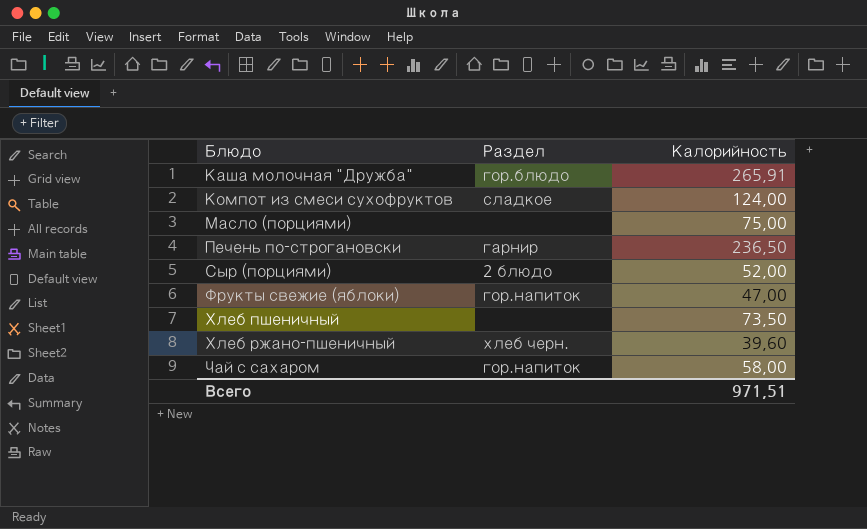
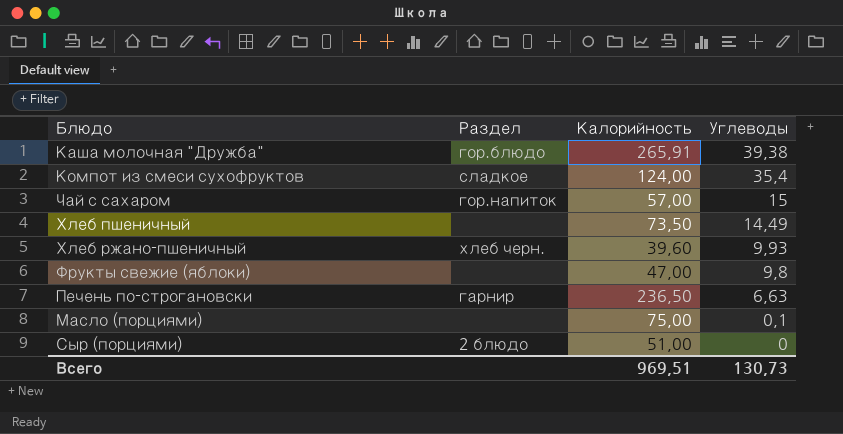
row order: Блюдо ascending -> Углеводы descending
column Углеводы | position: none -> 4
Чай с сахаром | Калорийность: 58,00 -> 57,00
Фрукты свежие (яблоки) | Раздел: гор.напиток -> none
Сыр (порциями) | Калорийность: 52,00 -> 51,00
Всего | Калорийность: 971,51 -> 969,51

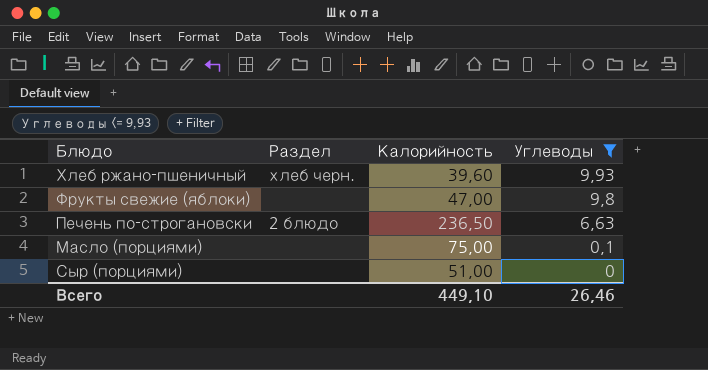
filter: none -> Углеводы <= 9,93
Печень по-строгановски | Раздел: гарнир -> 2 блюдо
Сыр (порциями) | Раздел: 2 блюдо -> none
Всего | Калорийность: 969,51 -> 449,10
Всего | Углеводы: 130,73 -> 26,46

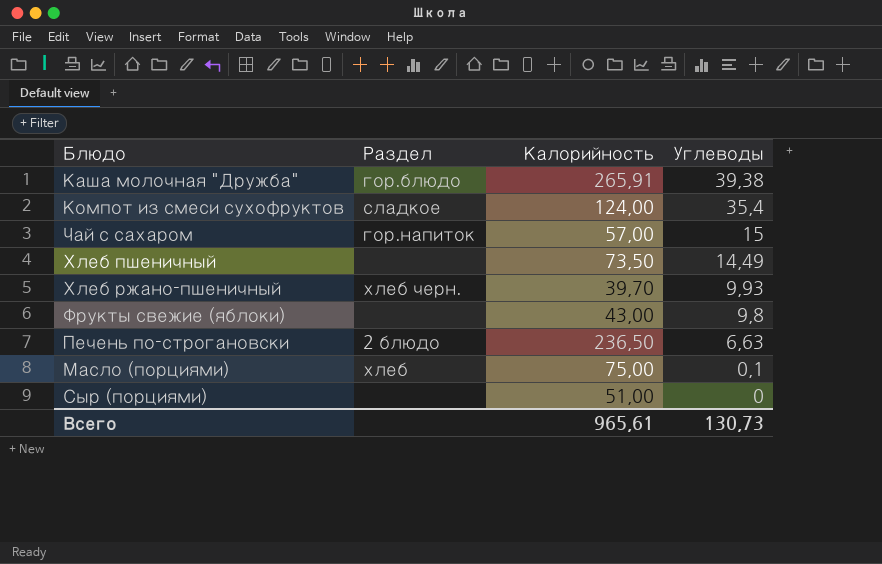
filter: Углеводы <= 9,93 -> none
Хлеб ржано-пшеничный | Калорийность: 39,60 -> 39,70
Фрукты свежие (яблоки) | Калорийность: 47,00 -> 43,00
Масло (порциями) | Раздел: none -> хлеб
Всего | Калорийность: 449,10 -> 965,61
Всего | Углеводы: 26,46 -> 130,73

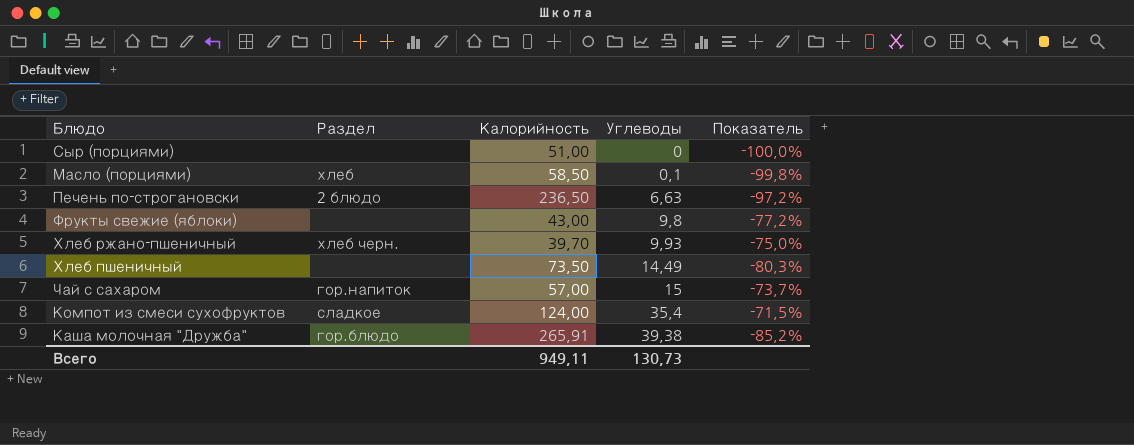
row order: Углеводы descending -> Углеводы ascending
column Показатель | formula: none -> ([Углеводы] - [Калорийность]) / [Калорийность]
Масло (порциями) | Калорийность: 75,00 -> 58,50
Всего | Калорийность: 965,61 -> 949,11

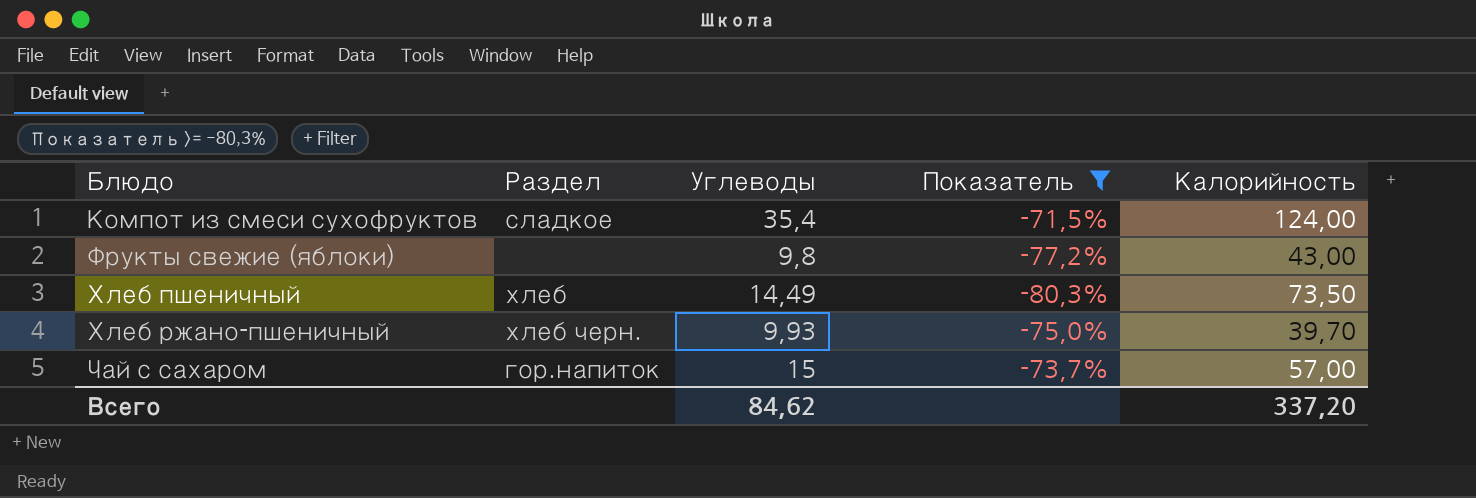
filter: none -> Показатель >= -80,3%
row order: Углеводы ascending -> Блюдо ascending
column Калорийность | position: 3 -> 5
Хлеб пшеничный | Раздел: none -> хлеб
Всего | Углеводы: 130,73 -> 84,62
Всего | Калорийность: 949,11 -> 337,20

